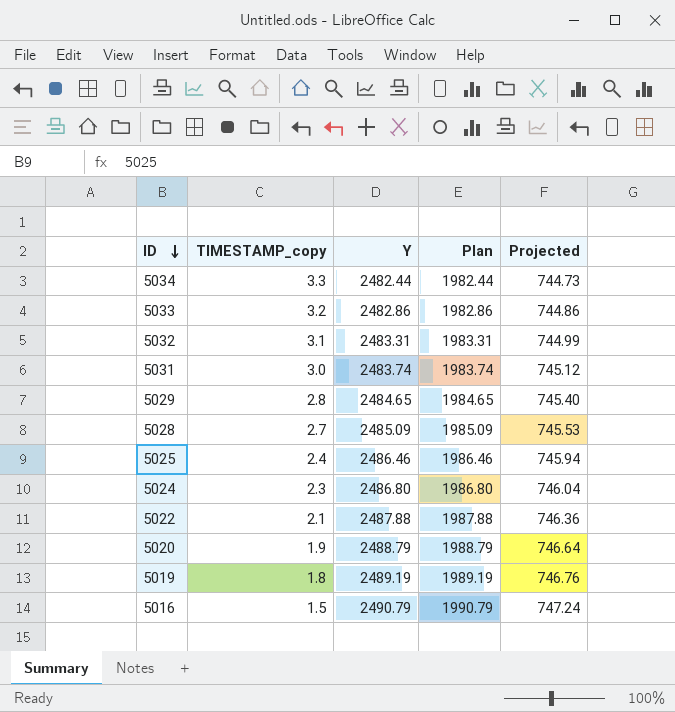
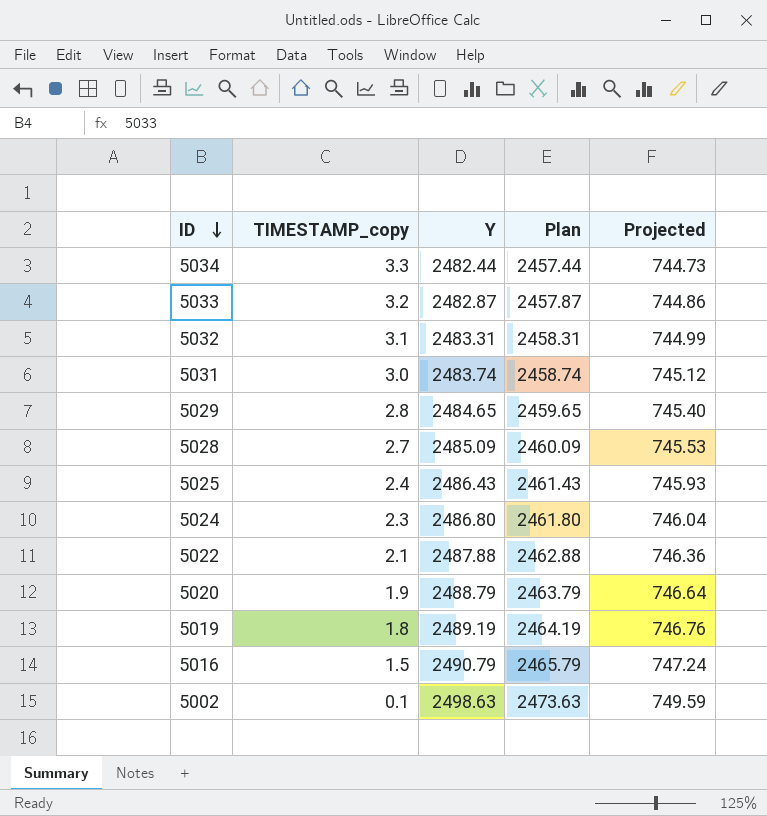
column Plan | formula: [Y] - 500 -> [Y] - 25
5033 | Y: 2482.86 -> 2482.87
5025 | Y: 2486.46 -> 2486.43
5025 | Projected: 745.94 -> 745.93
row 5002: none -> 0.1 | 2498.63 | 2473.63 | 749.59

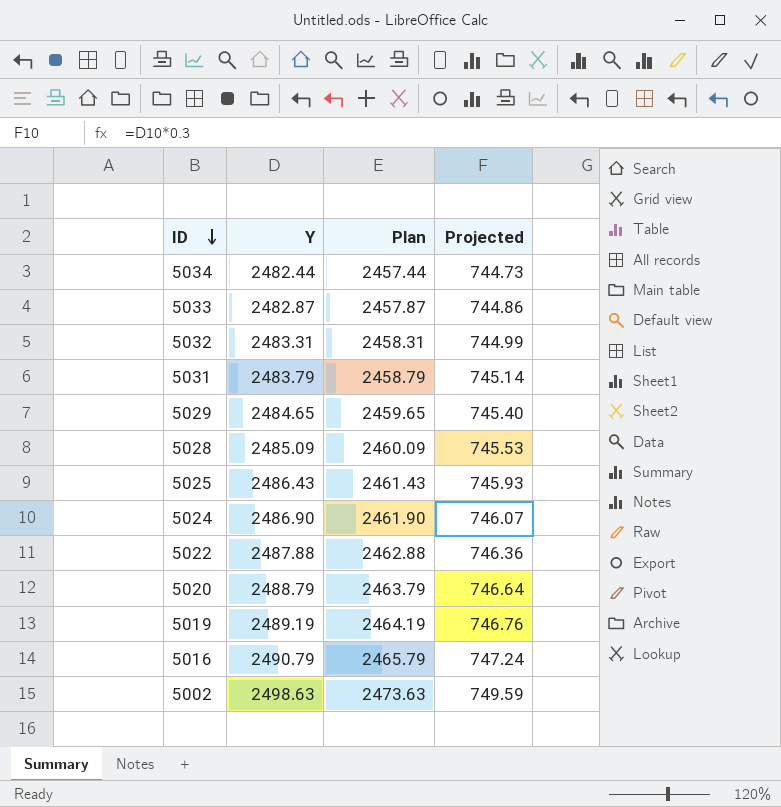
column TIMESTAMP_copy | position: 2 -> none
5031 | Y: 2483.74 -> 2483.79
5031 | Plan: 2458.74 -> 2458.79
5031 | Projected: 745.12 -> 745.14
5024 | Y: 2486.80 -> 2486.90
5024 | Plan: 2461.80 -> 2461.90
5024 | Projected: 746.04 -> 746.07

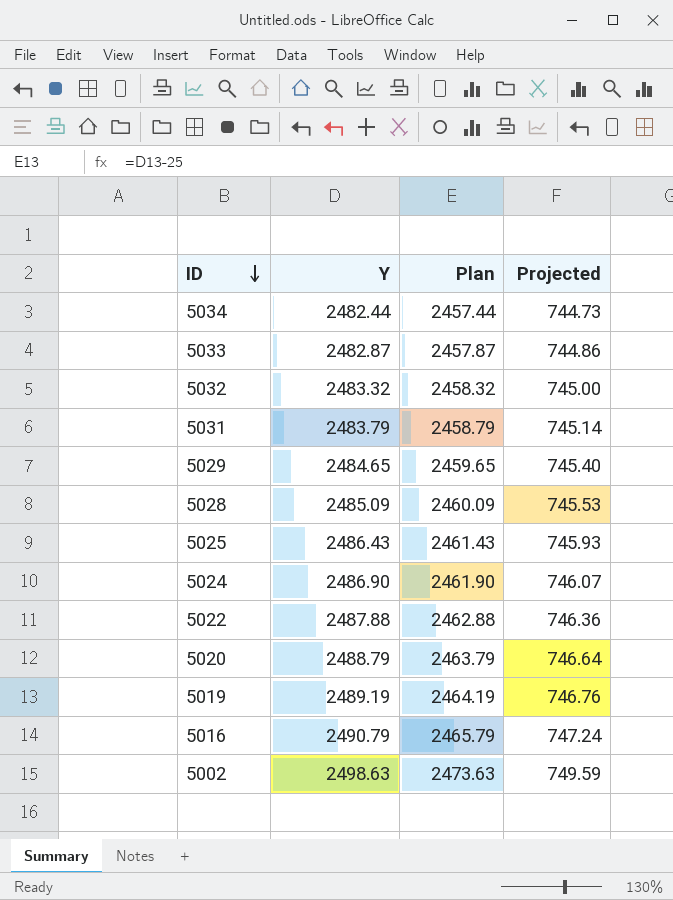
5032 | Y: 2483.31 -> 2483.32
5032 | Plan: 2458.31 -> 2458.32
5032 | Projected: 744.99 -> 745.00

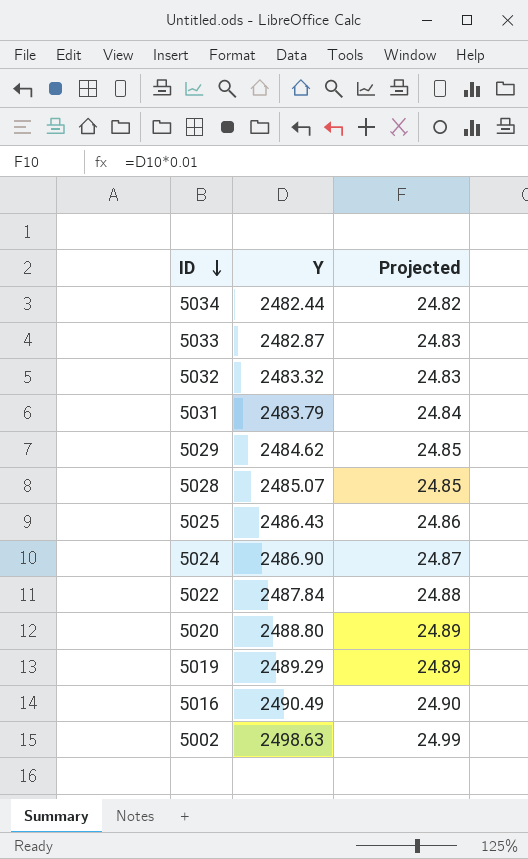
column Plan | formula: [Y] - 25 -> none
column Projected | formula: [Y] * 0.3 -> [Y] * 0.01
5029 | Y: 2484.65 -> 2484.62
5028 | Y: 2485.09 -> 2485.07
5022 | Y: 2487.88 -> 2487.84
5020 | Y: 2488.79 -> 2488.80
5019 | Y: 2489.19 -> 2489.29
5016 | Y: 2490.79 -> 2490.49

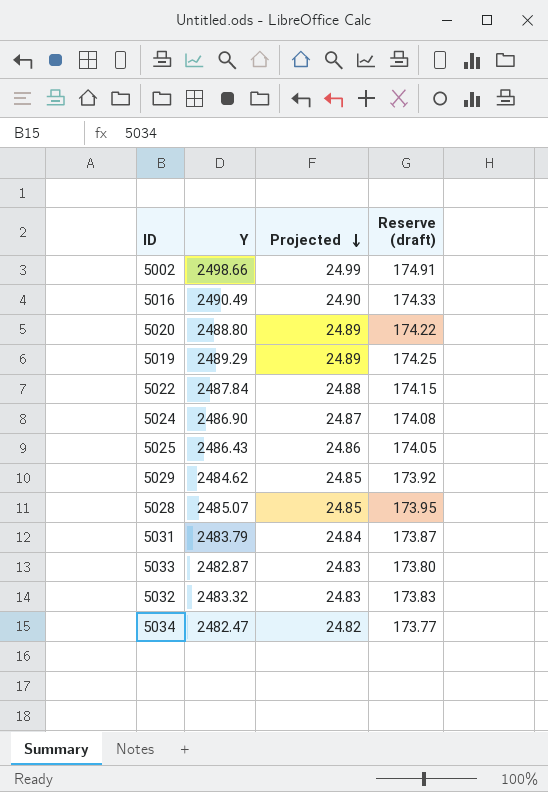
row order: ID descending -> Projected descending
column Reserve (draft) | formula: none -> [Y] * 0.07
5002 | Y: 2498.63 -> 2498.66
5034 | Y: 2482.44 -> 2482.47

